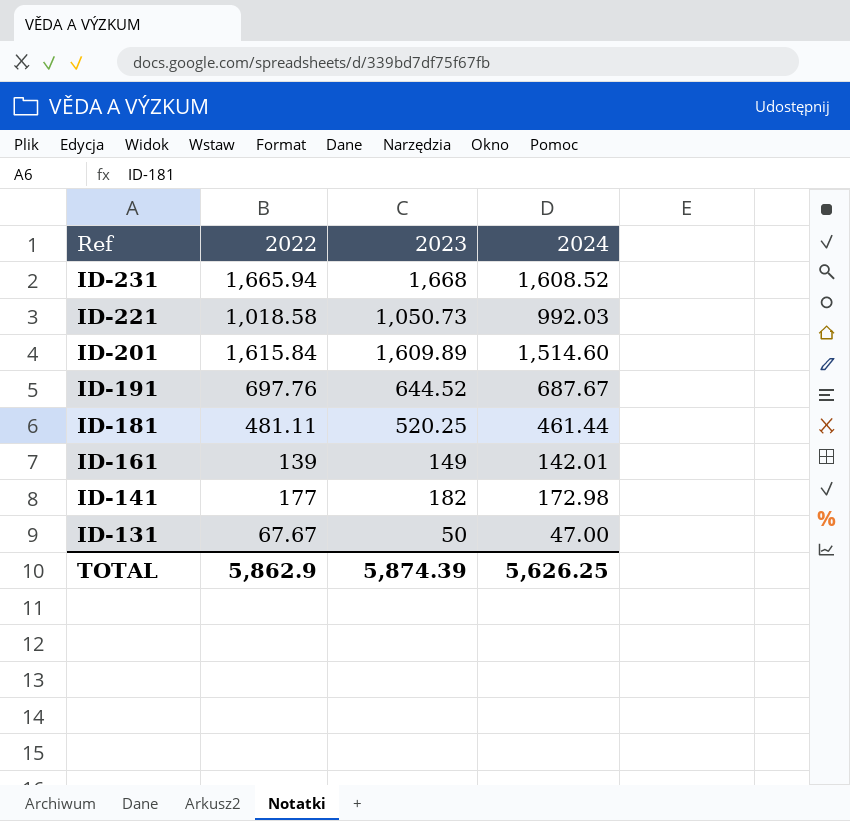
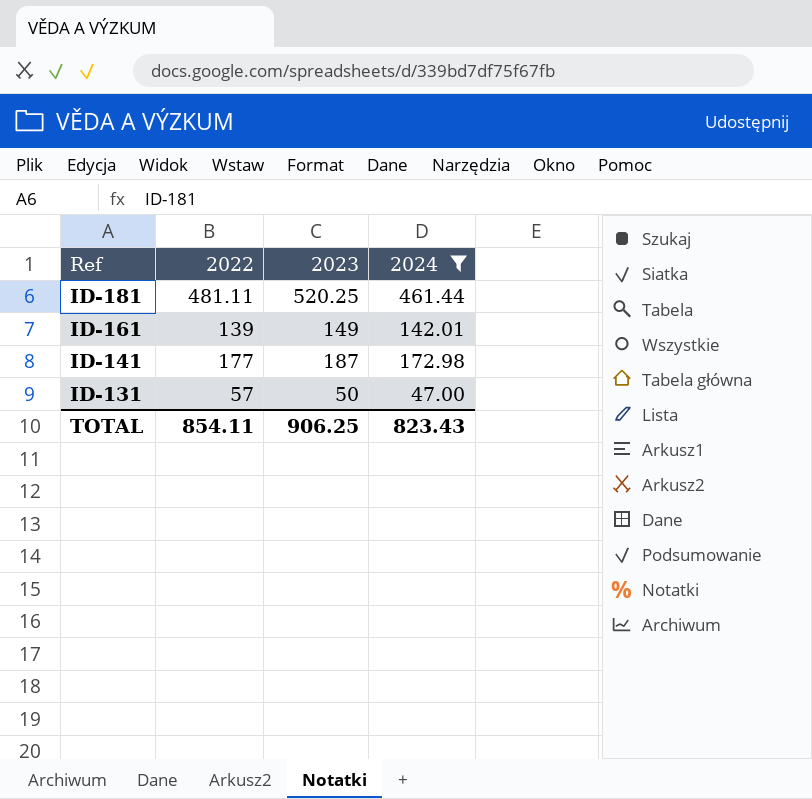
filter: none -> 2024 <= 461.44
ID-141 | 2023: 182 -> 187
ID-131 | 2022: 67.67 -> 57
TOTAL | 2022: 5,862.9 -> 854.11
TOTAL | 2023: 5,874.39 -> 906.25
TOTAL | 2024: 5,626.25 -> 823.43

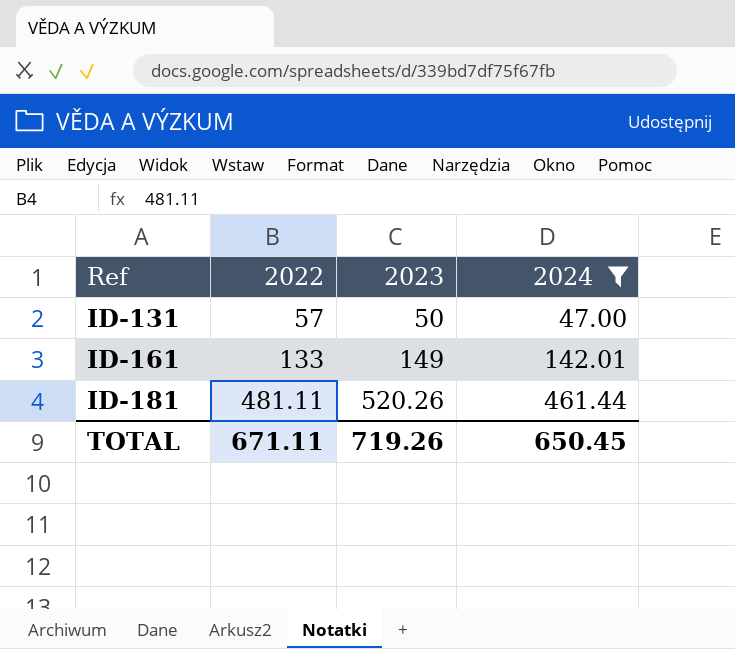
row order: Ref descending -> Ref ascending
row ID-141: 177 | 187 | 172.98 -> none
ID-161 | 2022: 139 -> 133
ID-181 | 2023: 520.25 -> 520.26
TOTAL | 2022: 854.11 -> 671.11
TOTAL | 2023: 906.25 -> 719.26
TOTAL | 2024: 823.43 -> 650.45

